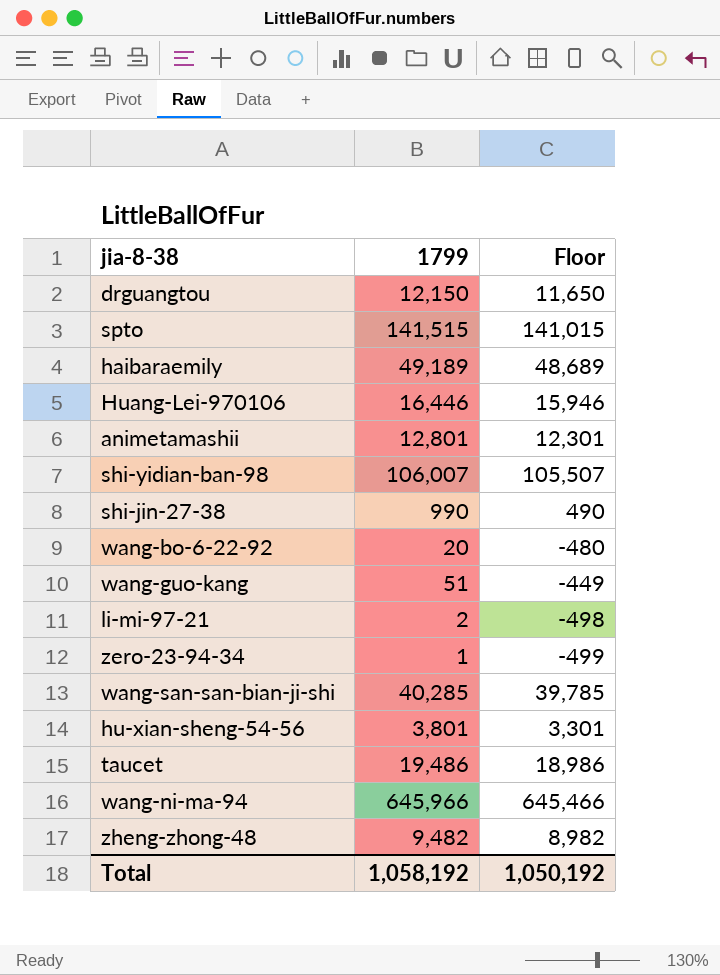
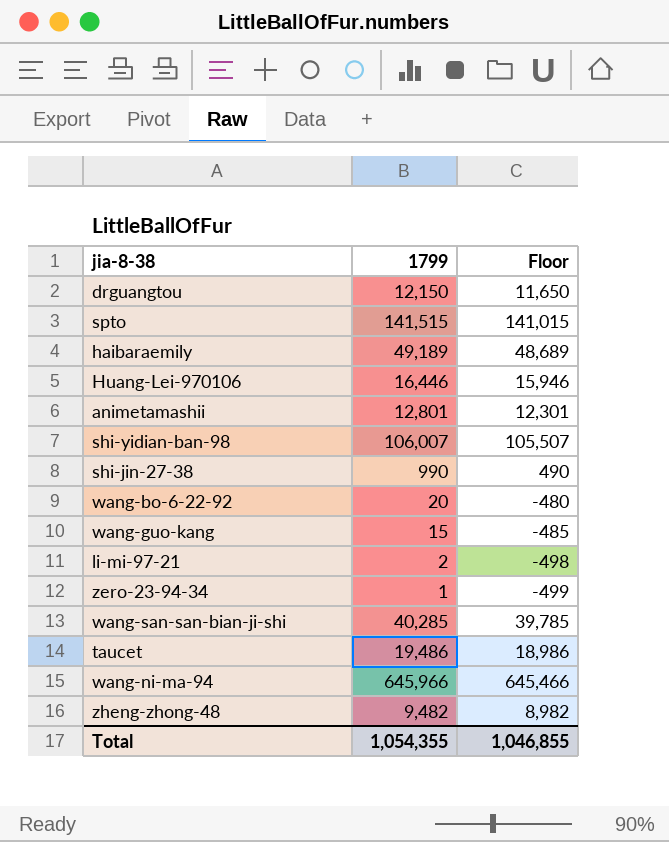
row hu-xian-sheng-54-56: 3,801 | 3,301 -> none
wang-guo-kang | 1799: 51 -> 15
wang-guo-kang | Floor: -449 -> -485
Total | 1799: 1,058,192 -> 1,054,355
Total | Floor: 1,050,192 -> 1,046,855

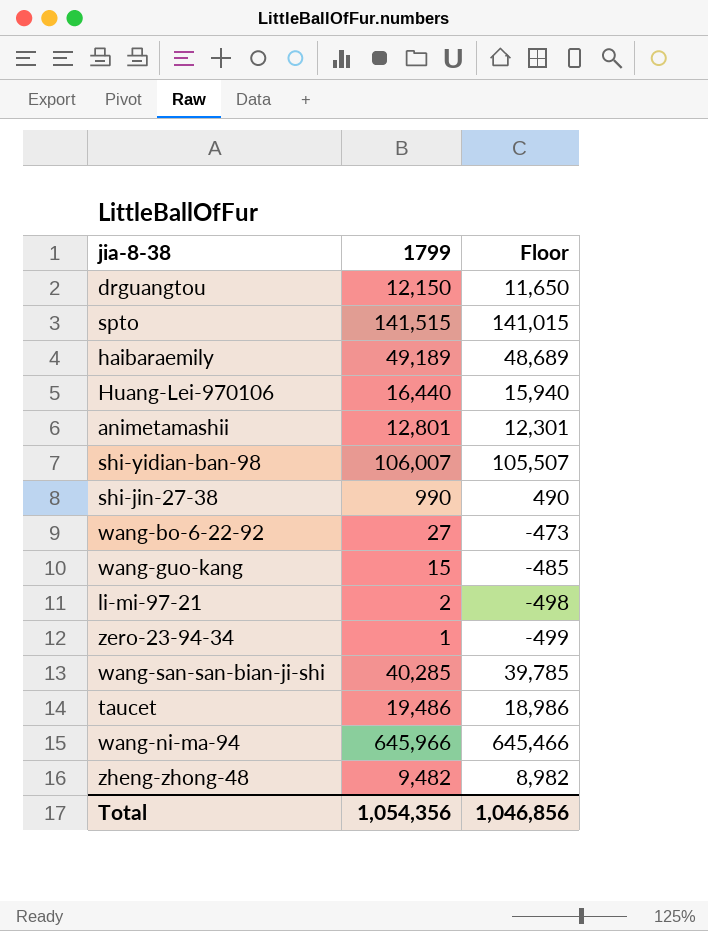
Huang-Lei-970106 | 1799: 16,446 -> 16,440
Huang-Lei-970106 | Floor: 15,946 -> 15,940
wang-bo-6-22-92 | 1799: 20 -> 27
wang-bo-6-22-92 | Floor: -480 -> -473
Total | 1799: 1,054,355 -> 1,054,356
Total | Floor: 1,046,855 -> 1,046,856

